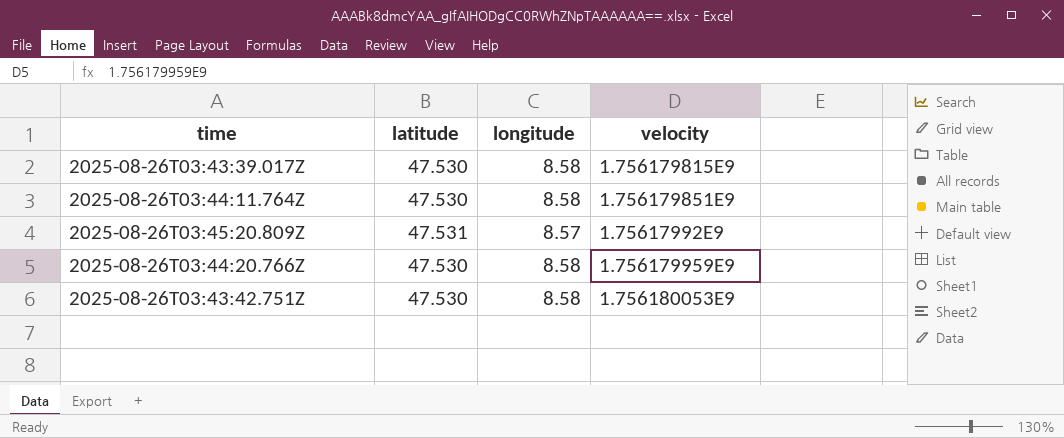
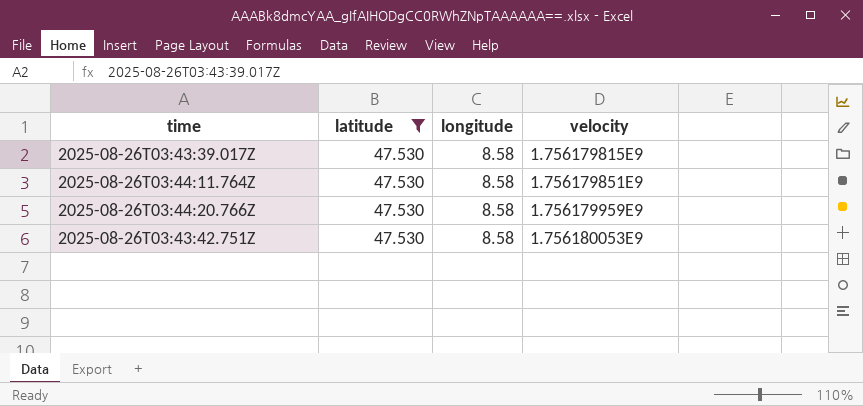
filter: none -> latitude = 47.530

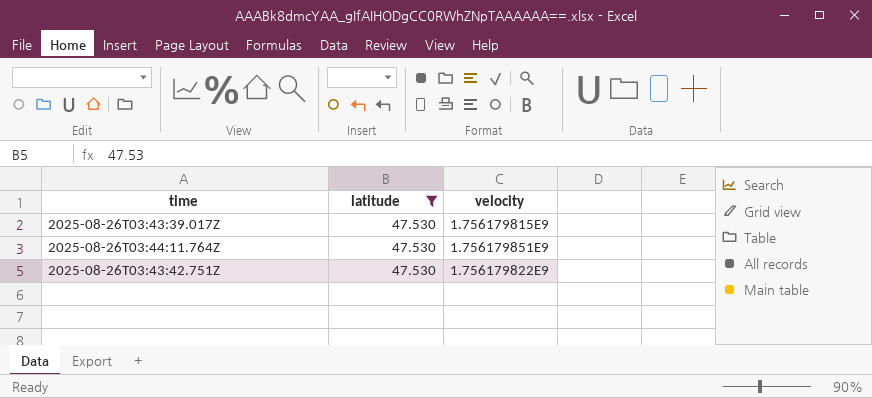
column longitude | position: 3 -> none
row 2025-08-26T03:44:20.766Z: 47.530 | 8.58 | 1.756179959E9 -> none
2025-08-26T03:43:42.751Z | velocity: 1.756180053E9 -> 1.756179822E9

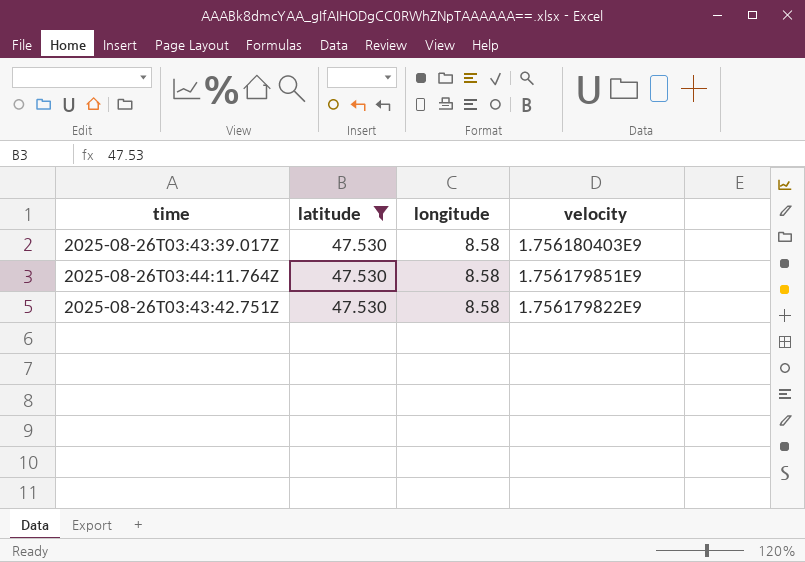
column longitude | position: none -> 3
2025-08-26T03:43:39.017Z | velocity: 1.756179815E9 -> 1.756180403E9

